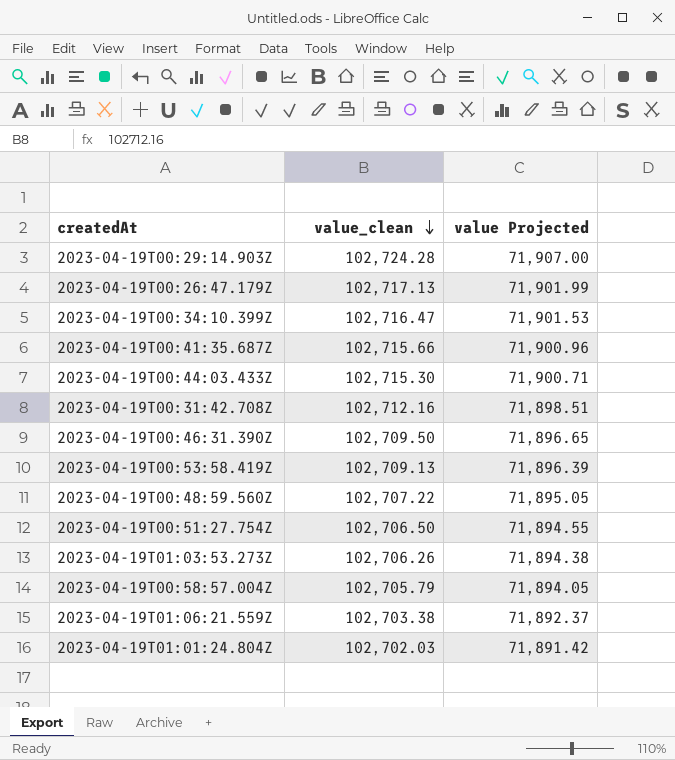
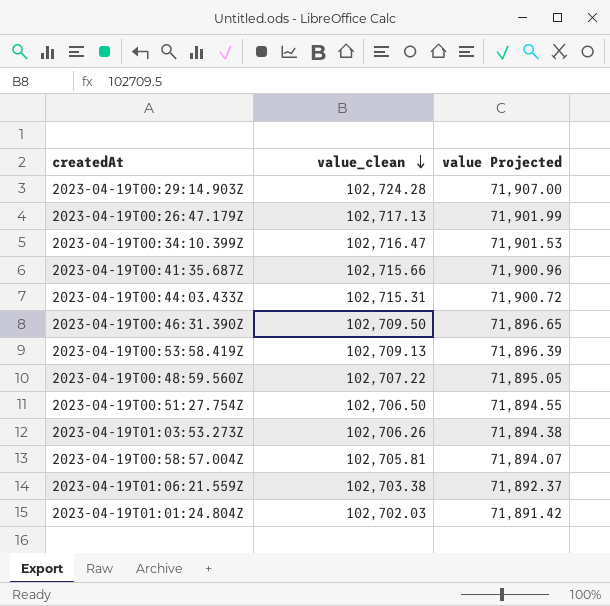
row 2023-04-19T00:31:42.708Z: 102,712.16 | 71,898.51 -> none
2023-04-19T00:44:03.433Z | value_clean: 102,715.30 -> 102,715.31
2023-04-19T00:44:03.433Z | value Projected: 71,900.71 -> 71,900.72
2023-04-19T00:58:57.004Z | value_clean: 102,705.79 -> 102,705.81
2023-04-19T00:58:57.004Z | value Projected: 71,894.05 -> 71,894.07

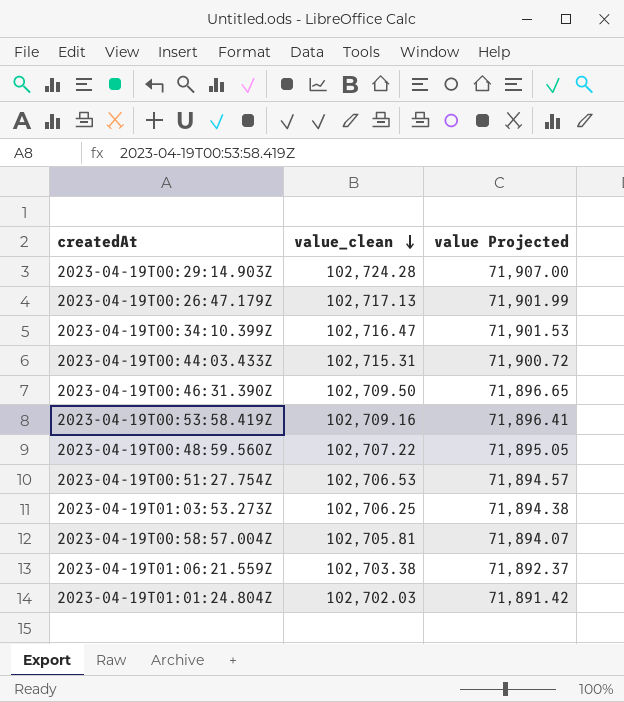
row 2023-04-19T00:41:35.687Z: 102,715.66 | 71,900.96 -> none
2023-04-19T00:53:58.419Z | value_clean: 102,709.13 -> 102,709.16
2023-04-19T00:53:58.419Z | value Projected: 71,896.39 -> 71,896.41
2023-04-19T00:51:27.754Z | value_clean: 102,706.50 -> 102,706.53
2023-04-19T00:51:27.754Z | value Projected: 71,894.55 -> 71,894.57
2023-04-19T01:03:53.273Z | value_clean: 102,706.26 -> 102,706.25

